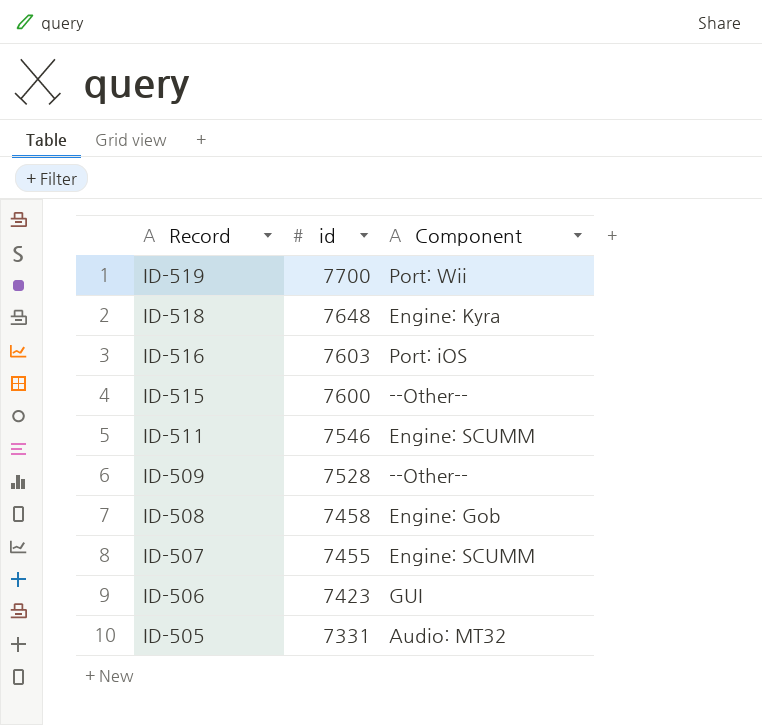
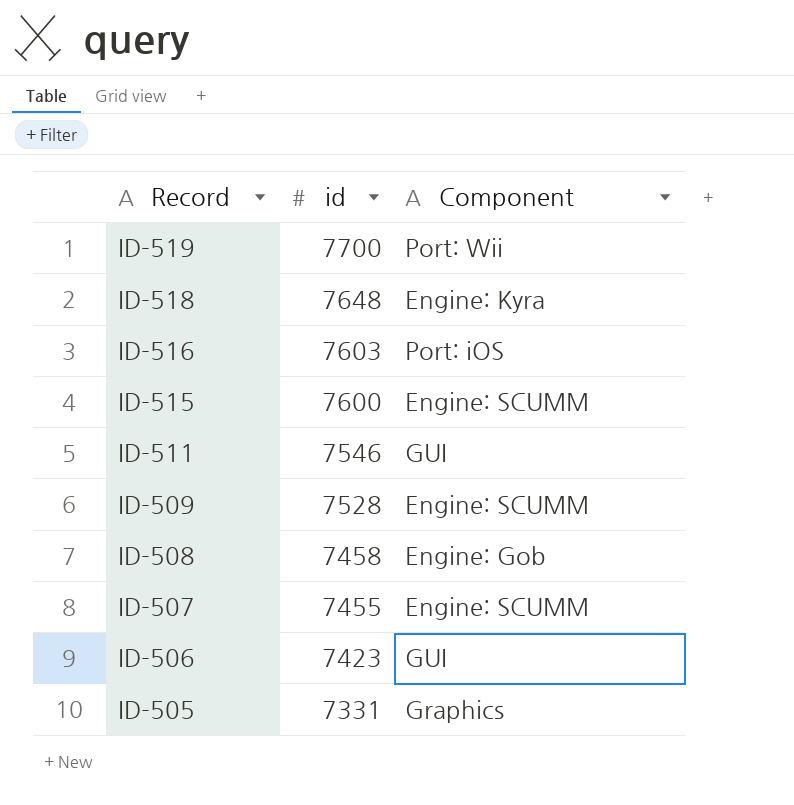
ID-515 | Component: --Other-- -> Engine: SCUMM
ID-511 | Component: Engine: SCUMM -> GUI
ID-509 | Component: --Other-- -> Engine: SCUMM
ID-505 | Component: Audio: MT32 -> Graphics

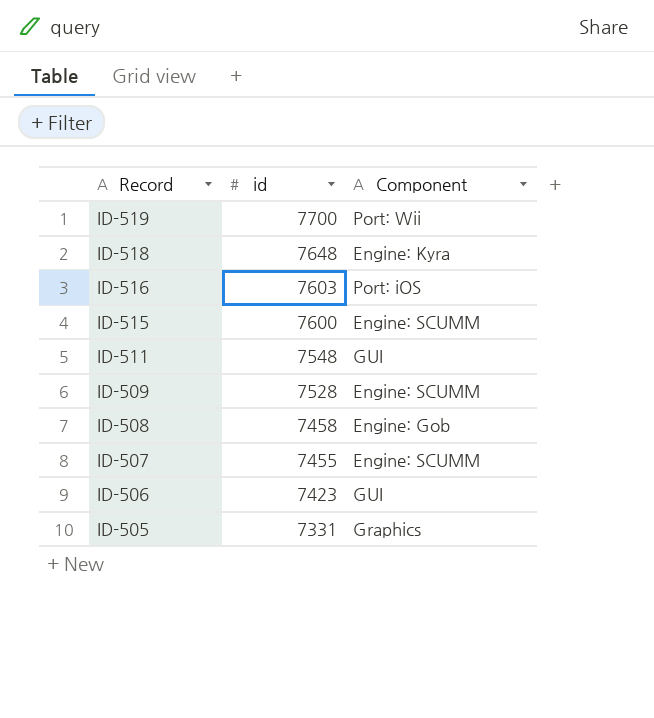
ID-511 | id: 7546 -> 7548

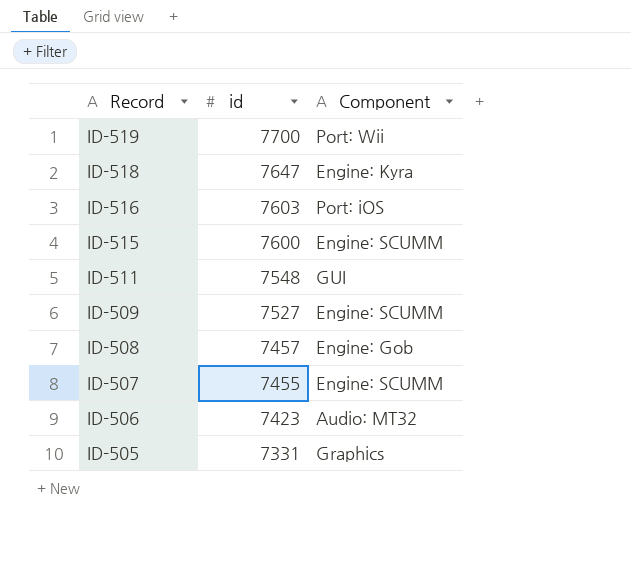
ID-518 | id: 7648 -> 7647
ID-509 | id: 7528 -> 7527
ID-508 | id: 7458 -> 7457
ID-506 | Component: GUI -> Audio: MT32

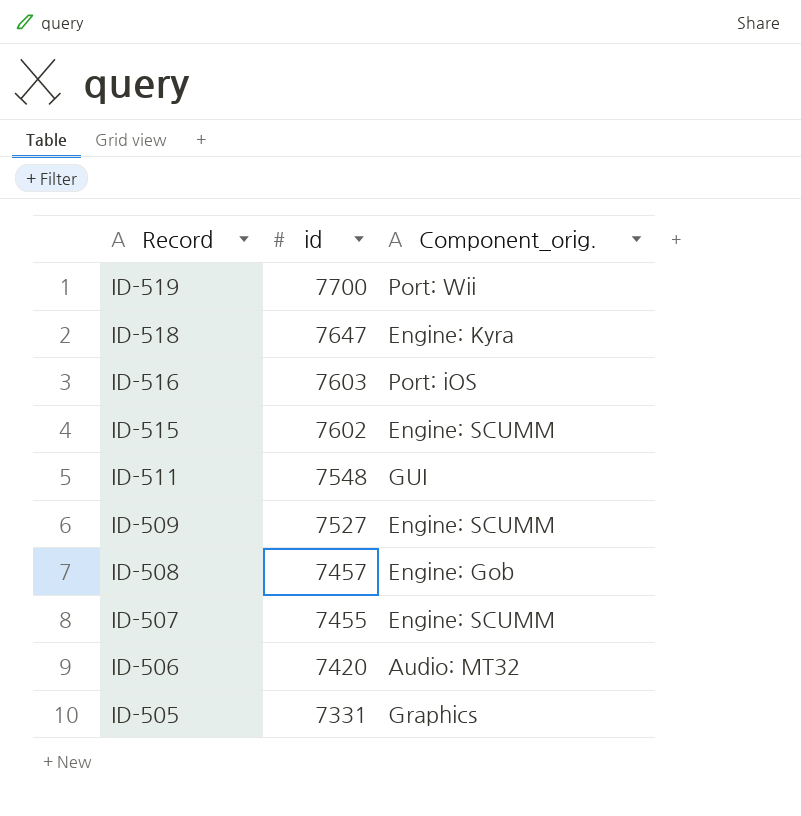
column name: Component -> Component_orig.
ID-515 | id: 7600 -> 7602
ID-506 | id: 7423 -> 7420

